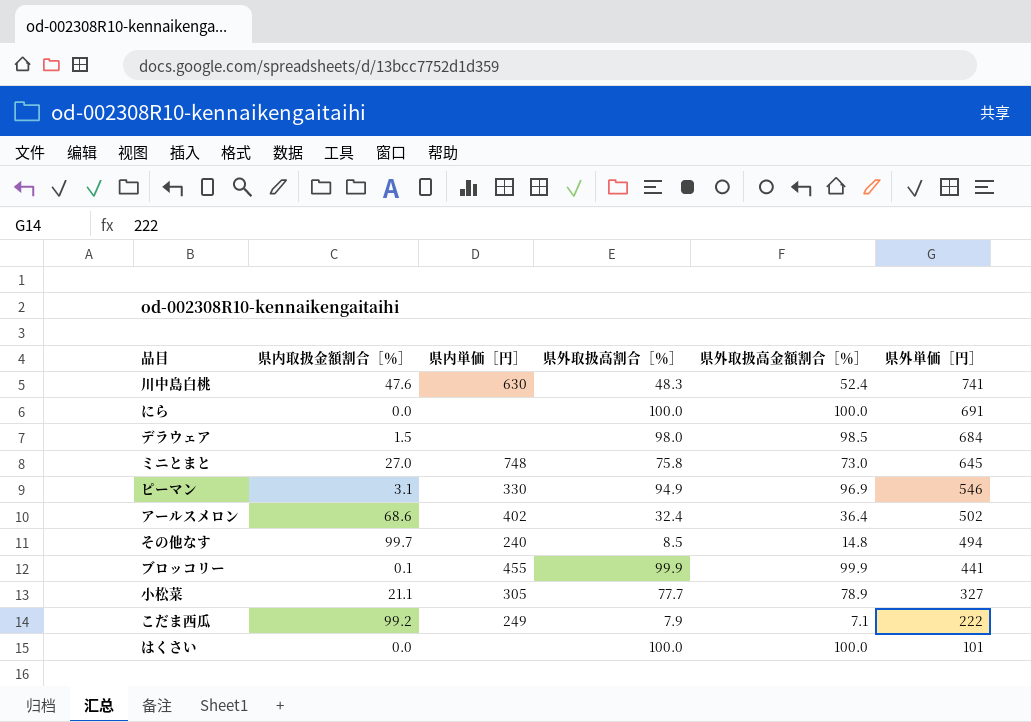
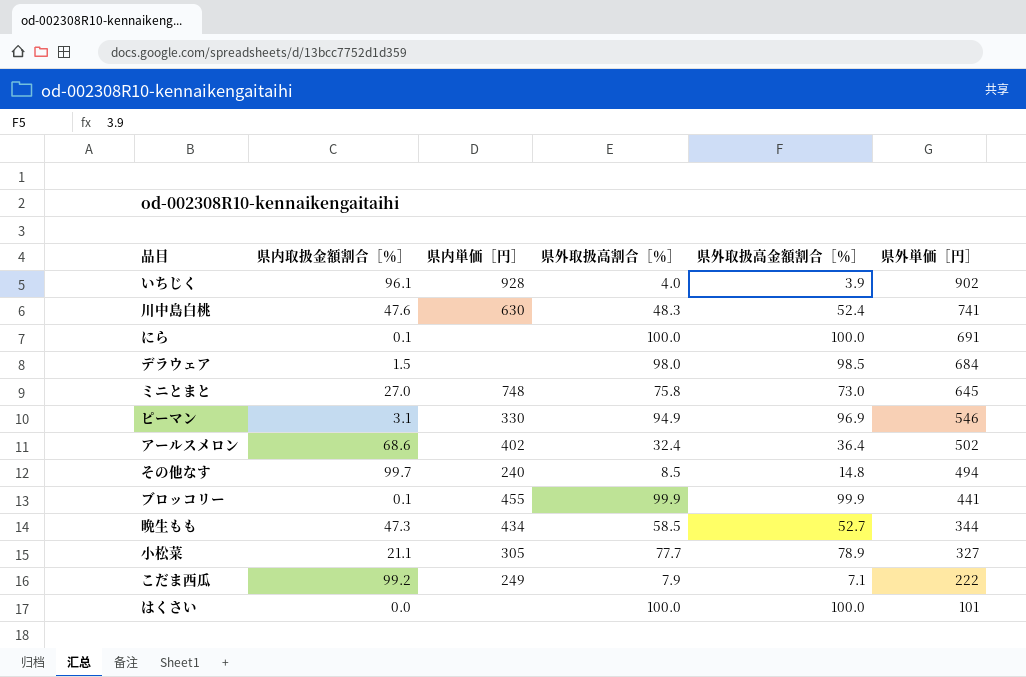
row いちじく: none -> 96.1 | 928 | 4.0 | 3.9 | 902
にら | 県内取扱金額割合［％］: 0.0 -> 0.1
row 晩生もも: none -> 47.3 | 434 | 58.5 | 52.7 | 344

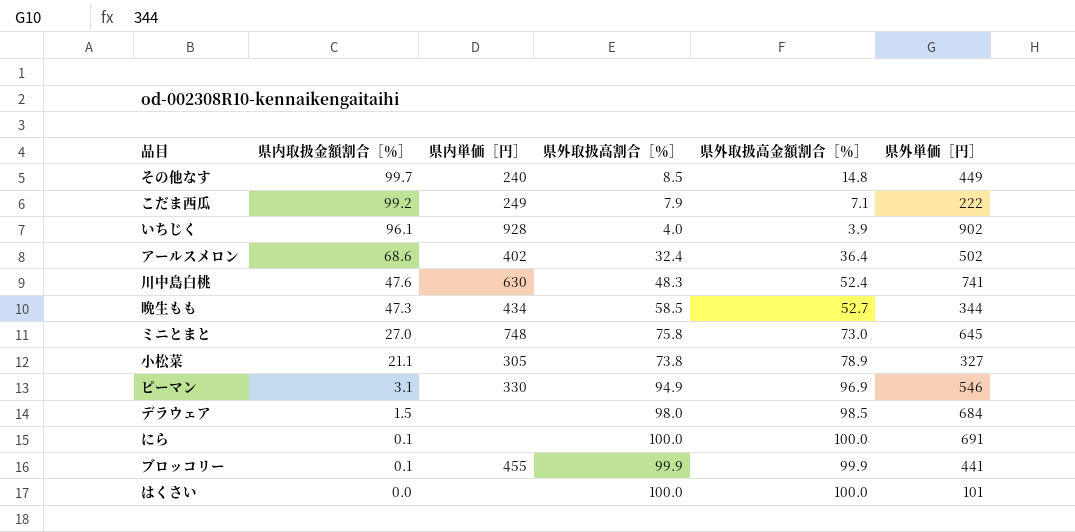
row order: 県外単価［円］ descending -> 県内取扱金額割合［％］ descending
その他なす | 県外単価［円］: 494 -> 449
小松菜 | 県外取扱高割合［％］: 77.7 -> 73.8

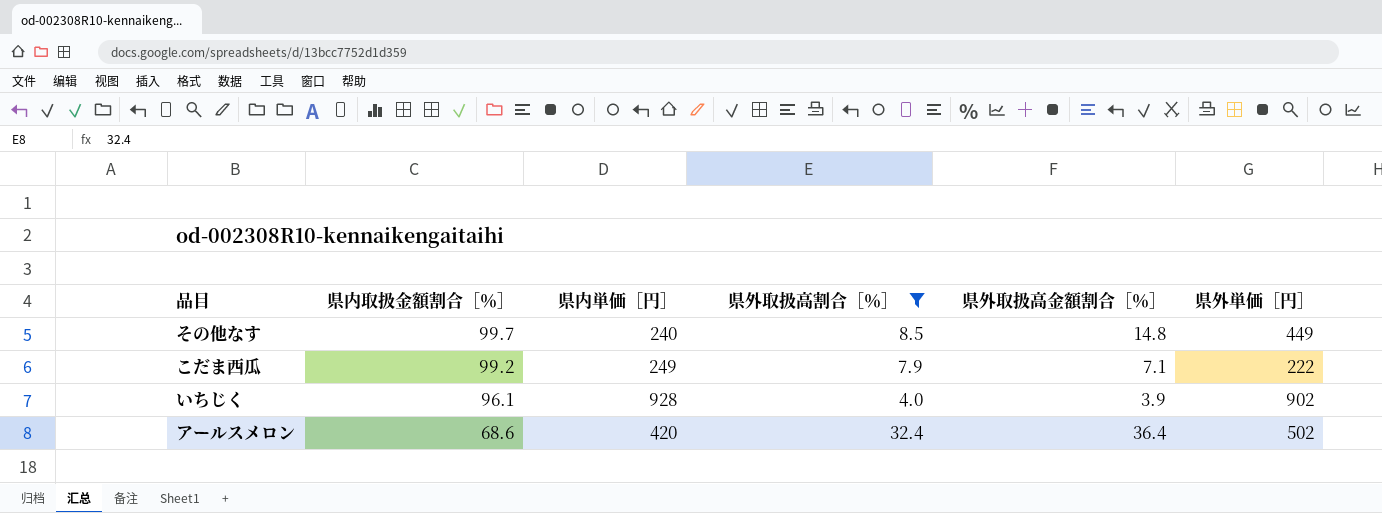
filter: none -> 県外取扱高割合［％］ <= 32.4
アールスメロン | 県内単価［円］: 402 -> 420

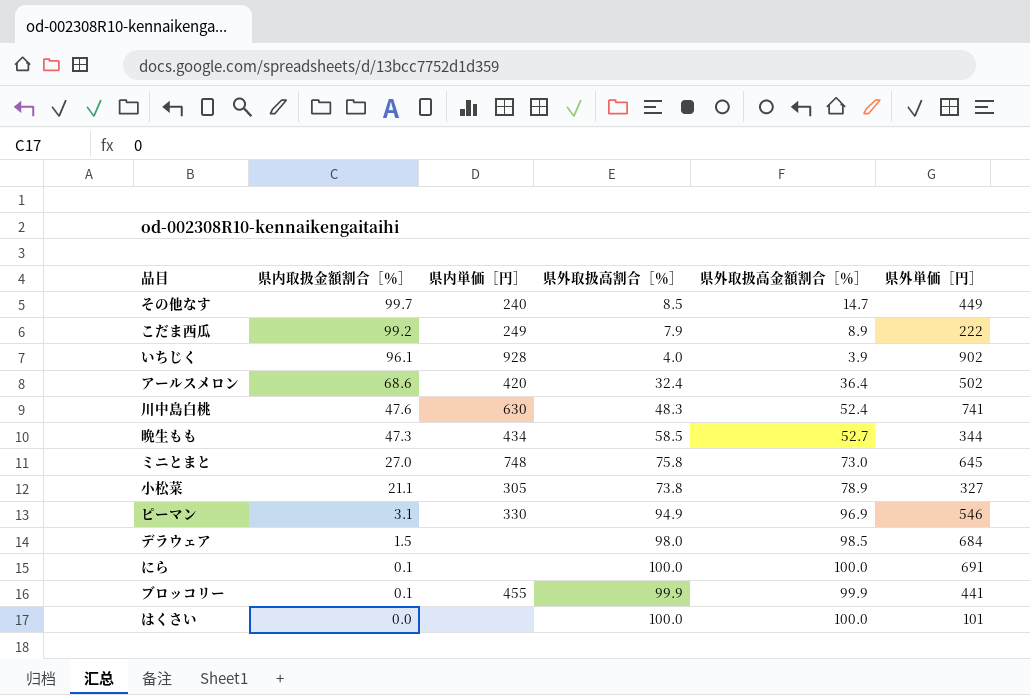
filter: 県外取扱高割合［％］ <= 32.4 -> none
その他なす | 県外取扱高金額割合［％］: 14.8 -> 14.7
こだま西瓜 | 県外取扱高金額割合［％］: 7.1 -> 8.9

